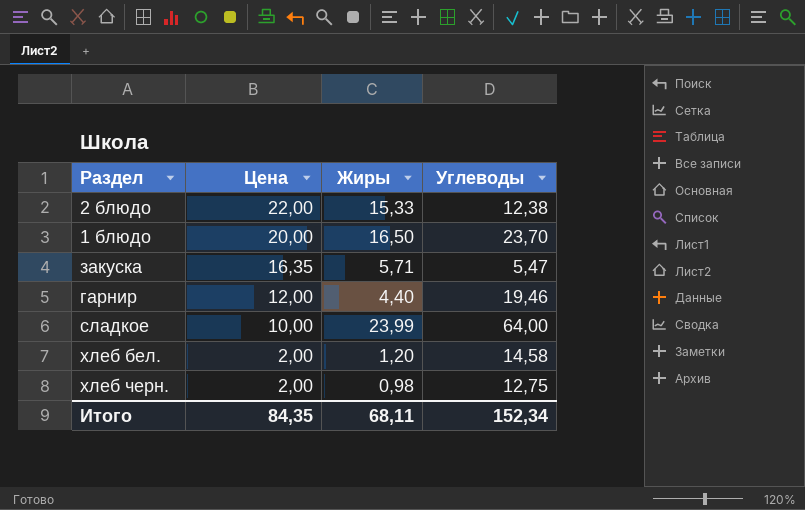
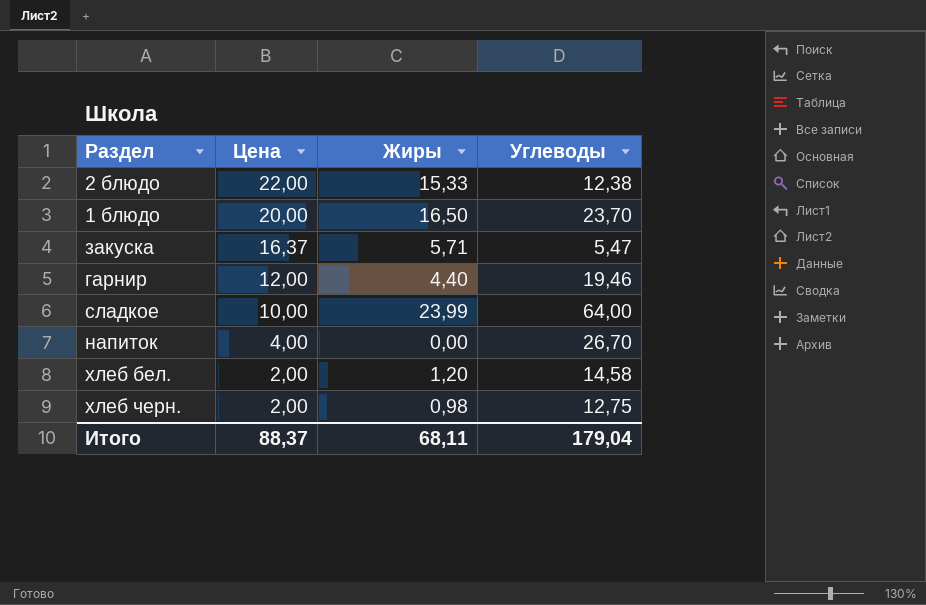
закуска | Цена: 16,35 -> 16,37
row напиток: none -> 4,00 | 0,00 | 26,70
Итого | Цена: 84,35 -> 88,37
Итого | Углеводы: 152,34 -> 179,04

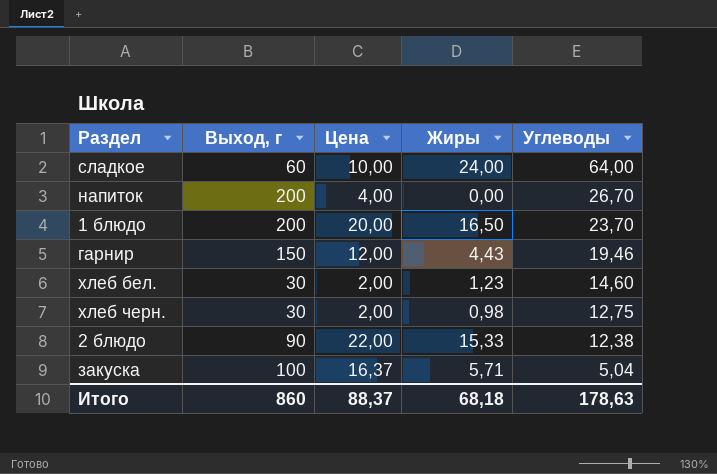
row order: Цена descending -> Углеводы descending
column Выход, г | position: none -> 2
сладкое | Жиры: 23,99 -> 24,00
гарнир | Жиры: 4,40 -> 4,43
хлеб бел. | Жиры: 1,20 -> 1,23
хлеб бел. | Углеводы: 14,58 -> 14,60
закуска | Углеводы: 5,47 -> 5,04
Итого | Жиры: 68,11 -> 68,18
Итого | Углеводы: 179,04 -> 178,63

